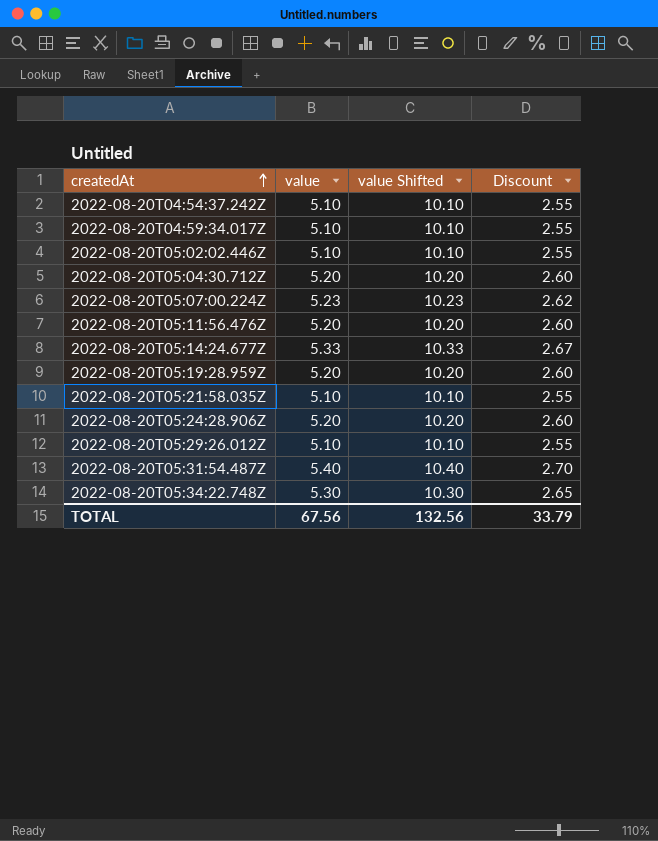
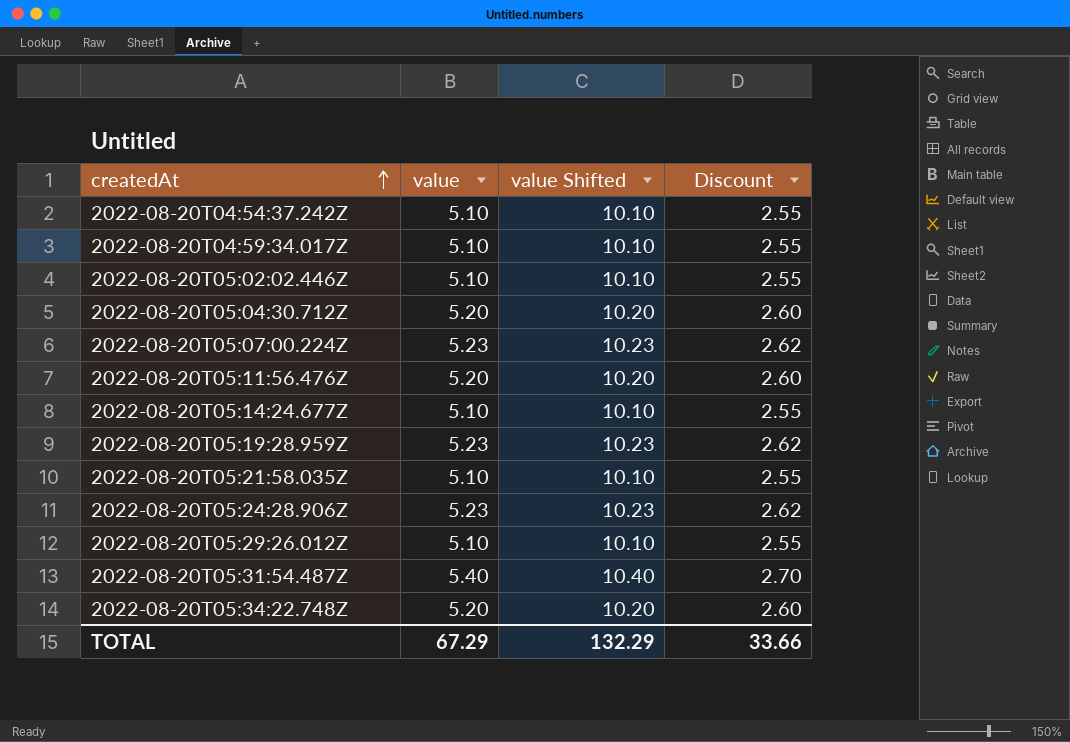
2022-08-20T05:14:24.677Z | value: 5.33 -> 5.10
2022-08-20T05:14:24.677Z | value Shifted: 10.33 -> 10.10
2022-08-20T05:14:24.677Z | Discount: 2.67 -> 2.55
2022-08-20T05:19:28.959Z | value: 5.20 -> 5.23
2022-08-20T05:19:28.959Z | value Shifted: 10.20 -> 10.23
2022-08-20T05:19:28.959Z | Discount: 2.60 -> 2.62
2022-08-20T05:24:28.906Z | value: 5.20 -> 5.23
2022-08-20T05:24:28.906Z | value Shifted: 10.20 -> 10.23
2022-08-20T05:24:28.906Z | Discount: 2.60 -> 2.62
2022-08-20T05:34:22.748Z | value: 5.30 -> 5.20
2022-08-20T05:34:22.748Z | value Shifted: 10.30 -> 10.20
2022-08-20T05:34:22.748Z | Discount: 2.65 -> 2.60
TOTAL | value: 67.56 -> 67.29
TOTAL | value Shifted: 132.56 -> 132.29
TOTAL | Discount: 33.79 -> 33.66

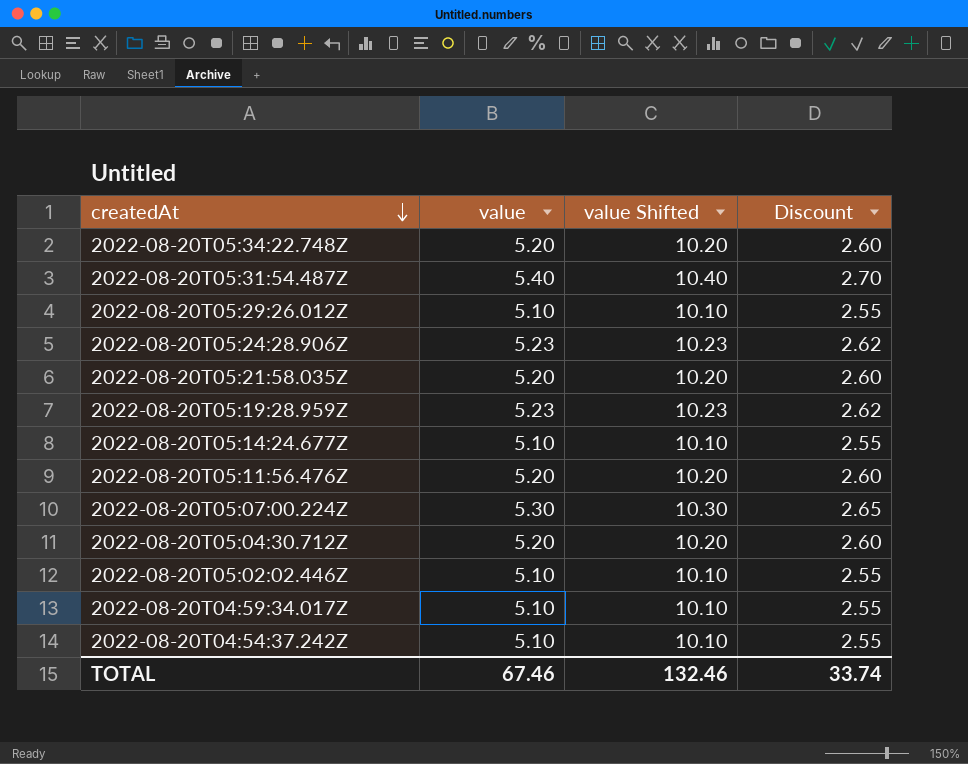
row order: createdAt ascending -> createdAt descending
2022-08-20T05:21:58.035Z | value: 5.10 -> 5.20
2022-08-20T05:21:58.035Z | value Shifted: 10.10 -> 10.20
2022-08-20T05:21:58.035Z | Discount: 2.55 -> 2.60
2022-08-20T05:07:00.224Z | value: 5.23 -> 5.30
2022-08-20T05:07:00.224Z | value Shifted: 10.23 -> 10.30
2022-08-20T05:07:00.224Z | Discount: 2.62 -> 2.65
TOTAL | value: 67.29 -> 67.46
TOTAL | value Shifted: 132.29 -> 132.46
TOTAL | Discount: 33.66 -> 33.74

